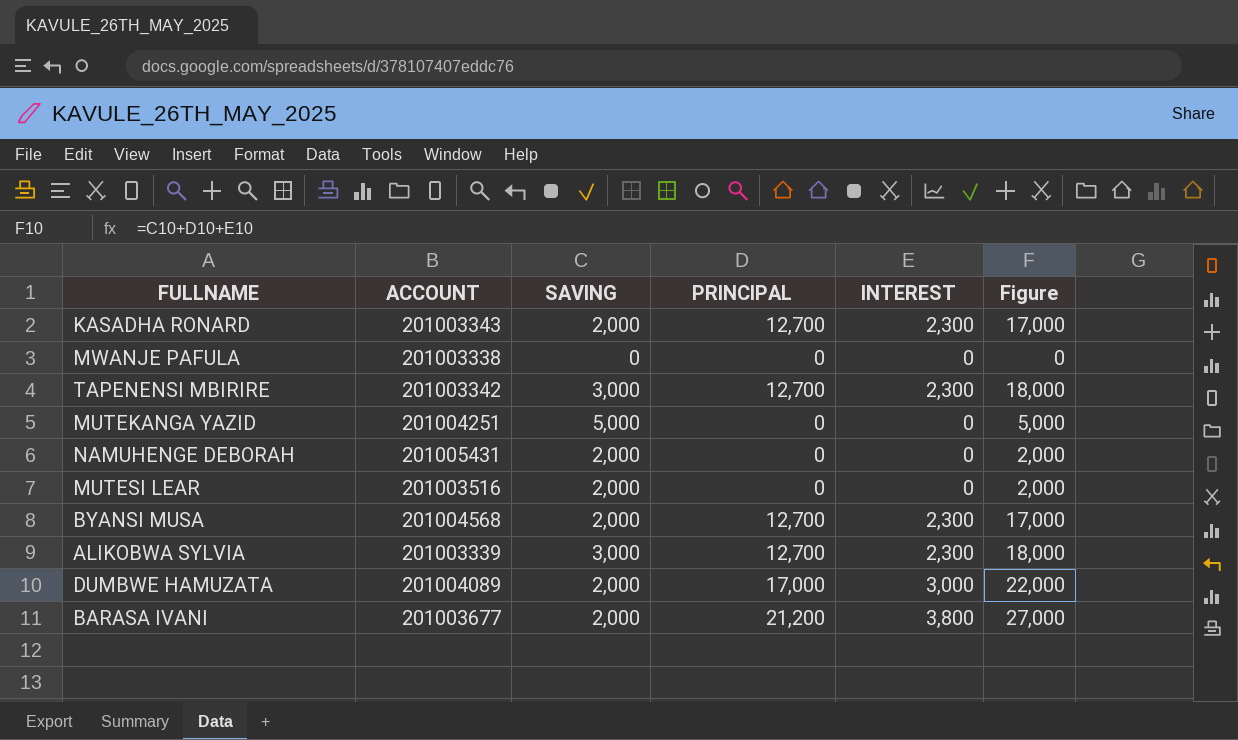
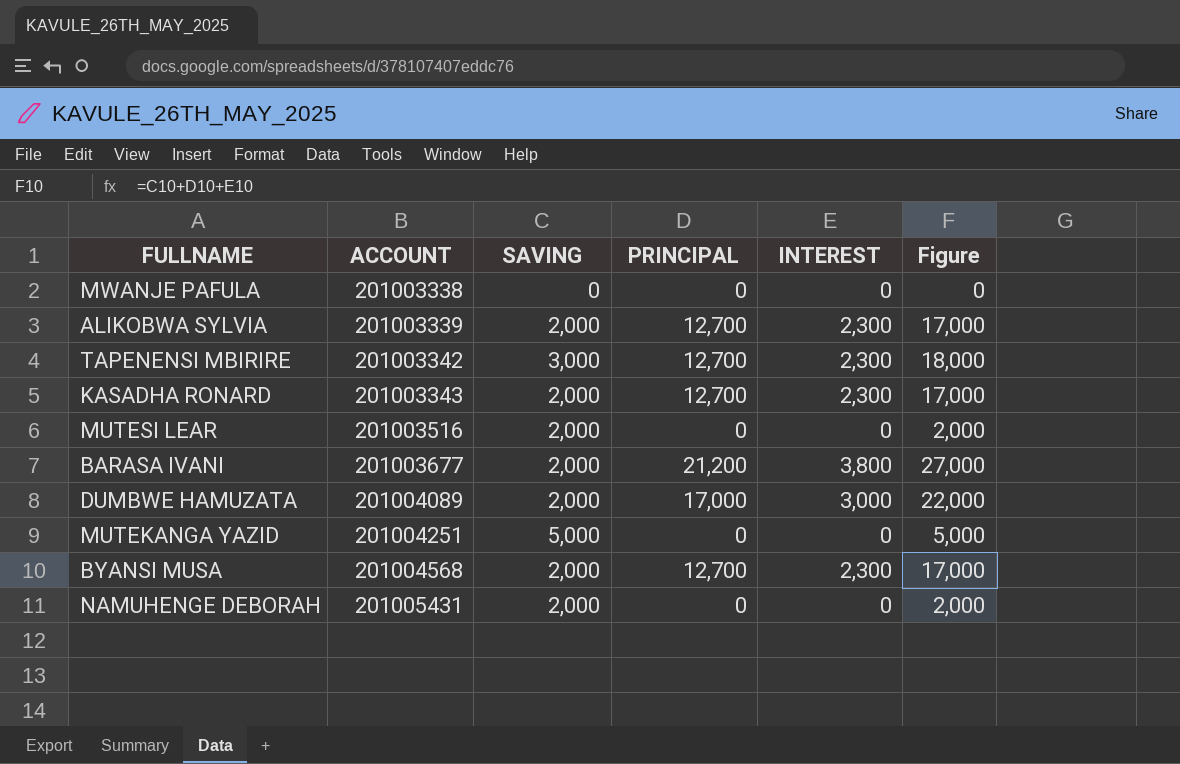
row order: none -> ACCOUNT ascending
ALIKOBWA SYLVIA | SAVING: 3,000 -> 2,000
ALIKOBWA SYLVIA | Figure: 18,000 -> 17,000

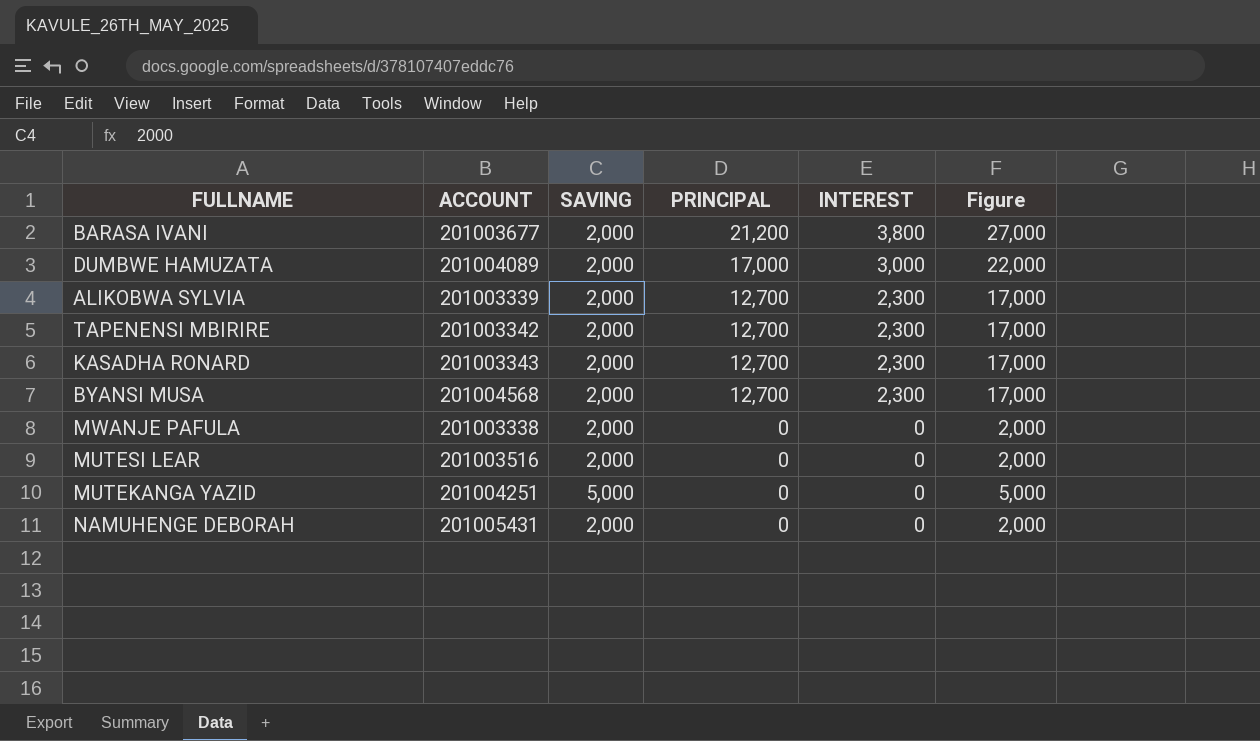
row order: ACCOUNT ascending -> PRINCIPAL descending
TAPENENSI MBIRIRE | SAVING: 3,000 -> 2,000
TAPENENSI MBIRIRE | Figure: 18,000 -> 17,000
MWANJE PAFULA | SAVING: 0 -> 2,000
MWANJE PAFULA | Figure: 0 -> 2,000

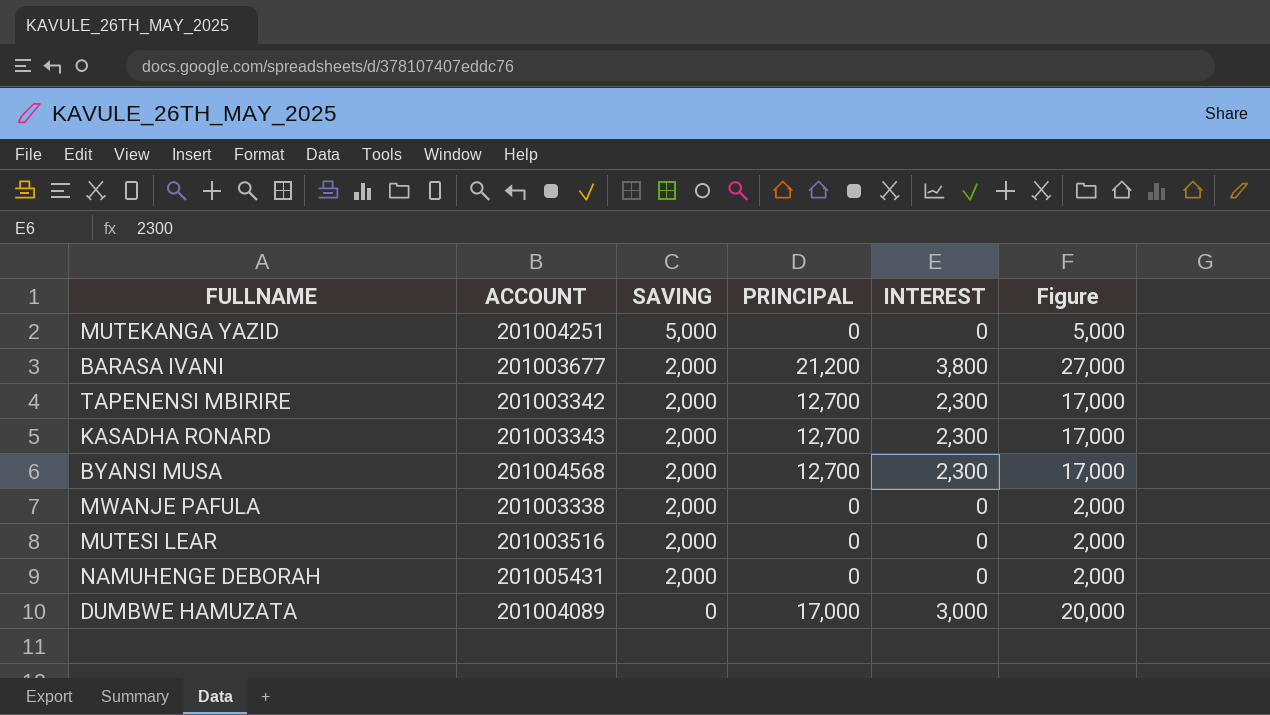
row order: PRINCIPAL descending -> SAVING descending
row ALIKOBWA SYLVIA: 201003339 | 2,000 | 12,700 | 2,300 | 17,000 -> none
DUMBWE HAMUZATA | SAVING: 2,000 -> 0
DUMBWE HAMUZATA | Figure: 22,000 -> 20,000

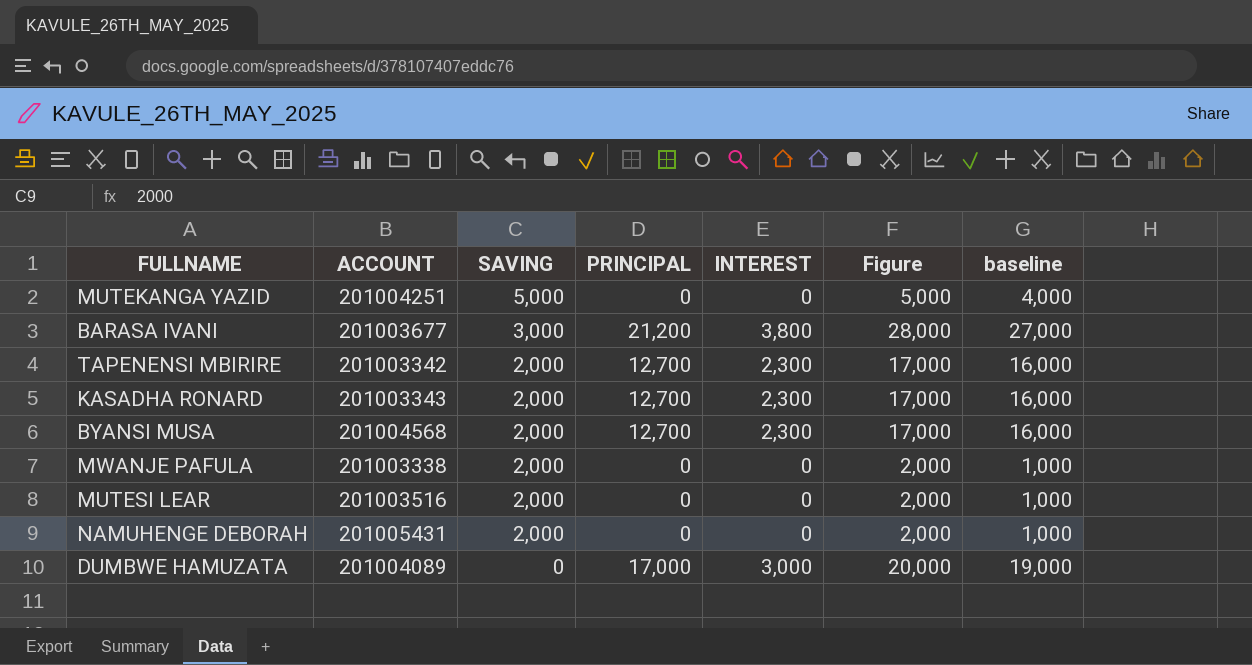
column baseline | formula: none -> [Figure] - 1000
BARASA IVANI | SAVING: 2,000 -> 3,000
BARASA IVANI | Figure: 27,000 -> 28,000

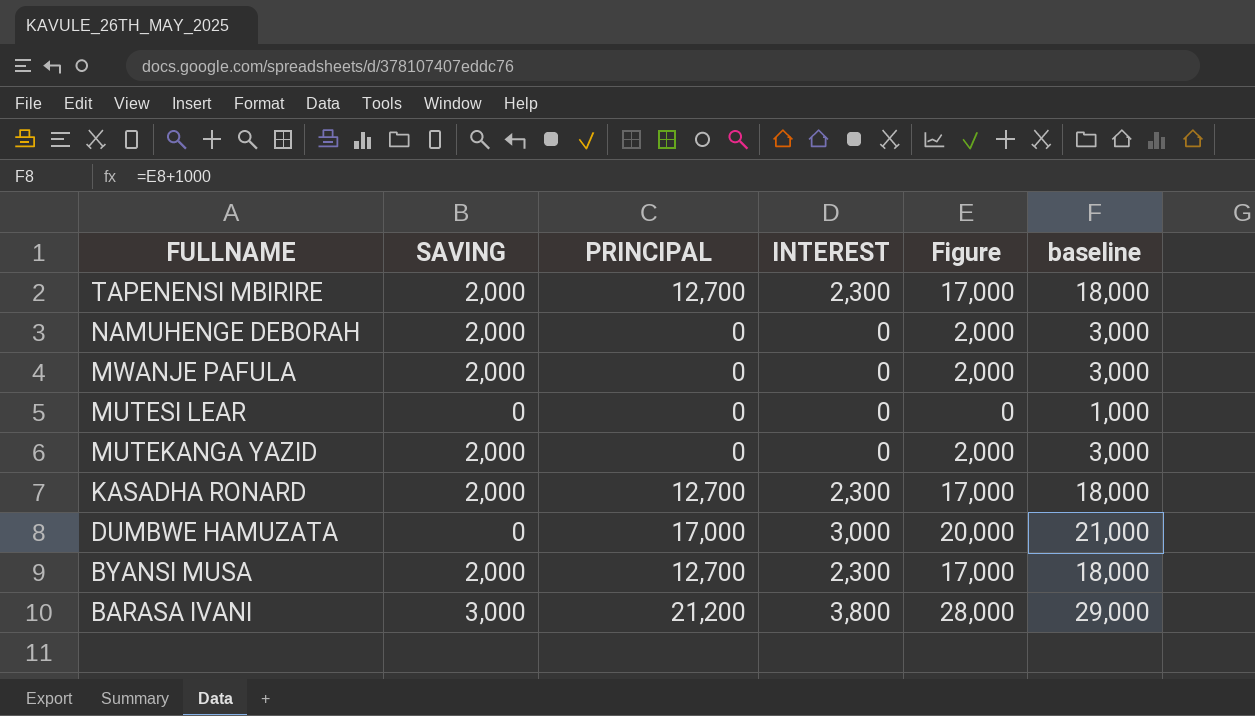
row order: SAVING descending -> FULLNAME descending
column ACCOUNT | position: 2 -> none
column baseline | formula: [Figure] - 1000 -> [Figure] + 1000
MUTESI LEAR | SAVING: 2,000 -> 0
MUTESI LEAR | Figure: 2,000 -> 0
MUTEKANGA YAZID | SAVING: 5,000 -> 2,000
MUTEKANGA YAZID | Figure: 5,000 -> 2,000

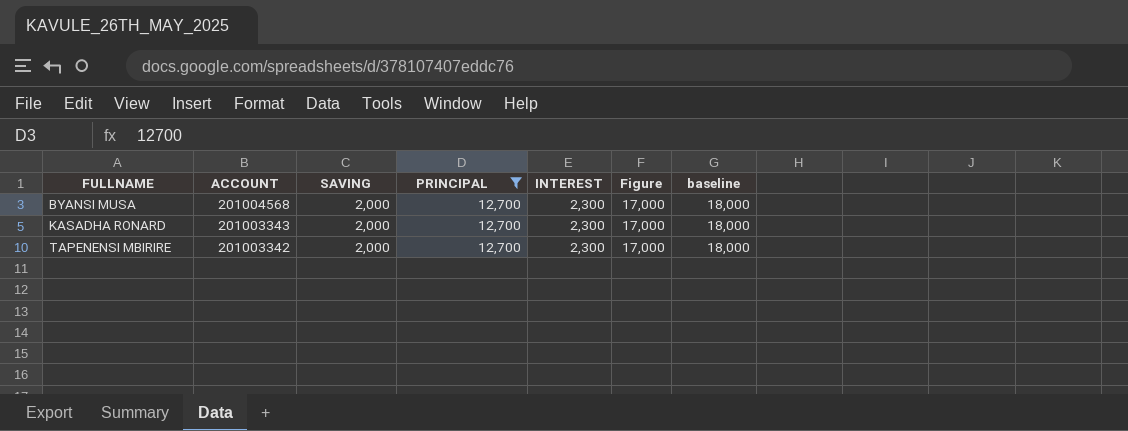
filter: none -> PRINCIPAL = 12,700
row order: FULLNAME descending -> FULLNAME ascending
column ACCOUNT | position: none -> 2

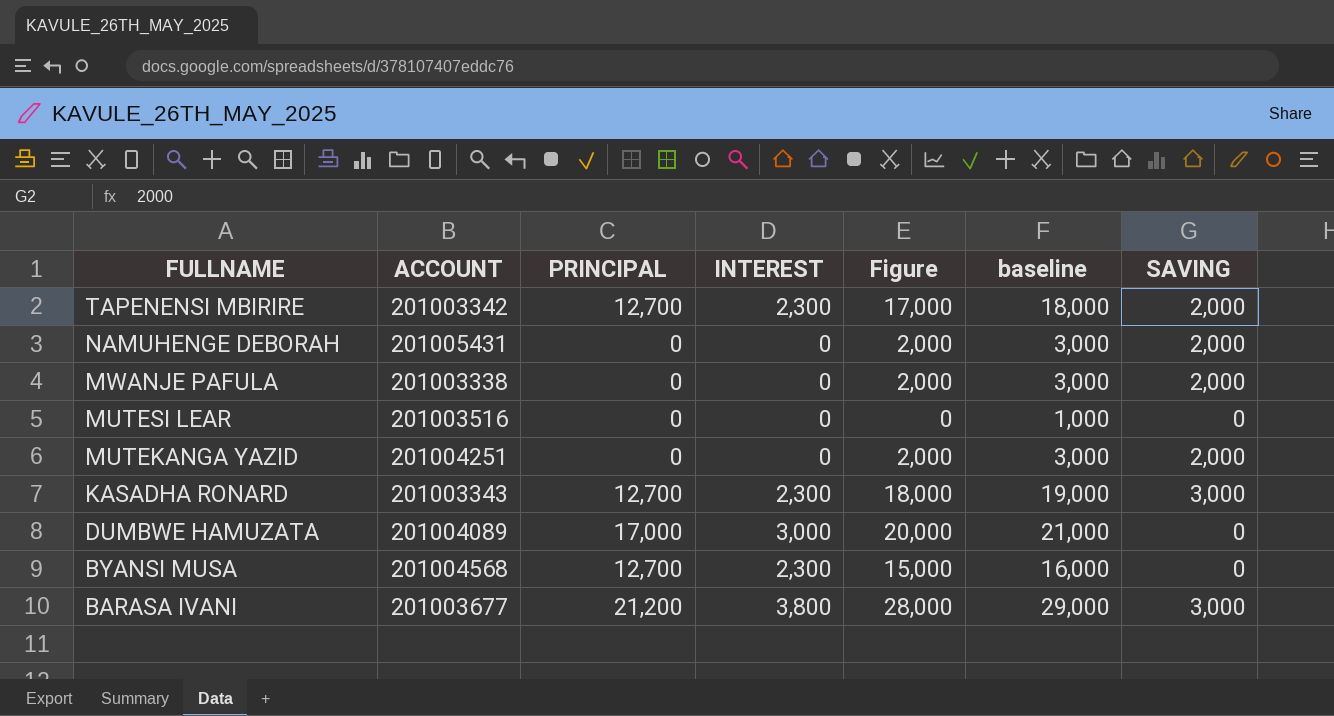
filter: PRINCIPAL = 12,700 -> none
row order: FULLNAME ascending -> FULLNAME descending
column SAVING | position: 3 -> 7
KASADHA RONARD | Figure: 17,000 -> 18,000
KASADHA RONARD | baseline: 18,000 -> 19,000
KASADHA RONARD | SAVING: 2,000 -> 3,000
BYANSI MUSA | Figure: 17,000 -> 15,000
BYANSI MUSA | baseline: 18,000 -> 16,000
BYANSI MUSA | SAVING: 2,000 -> 0

